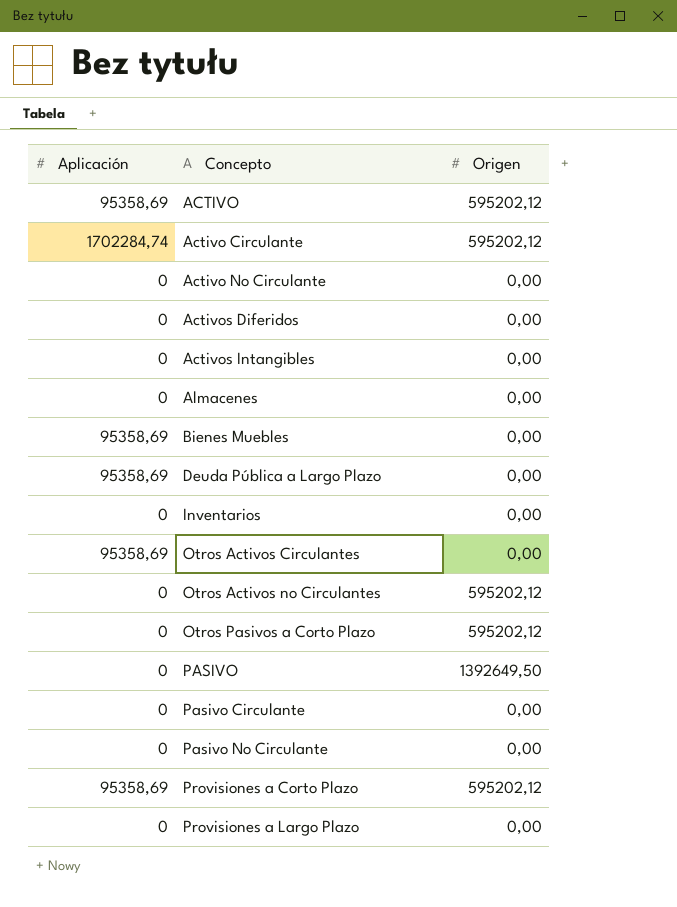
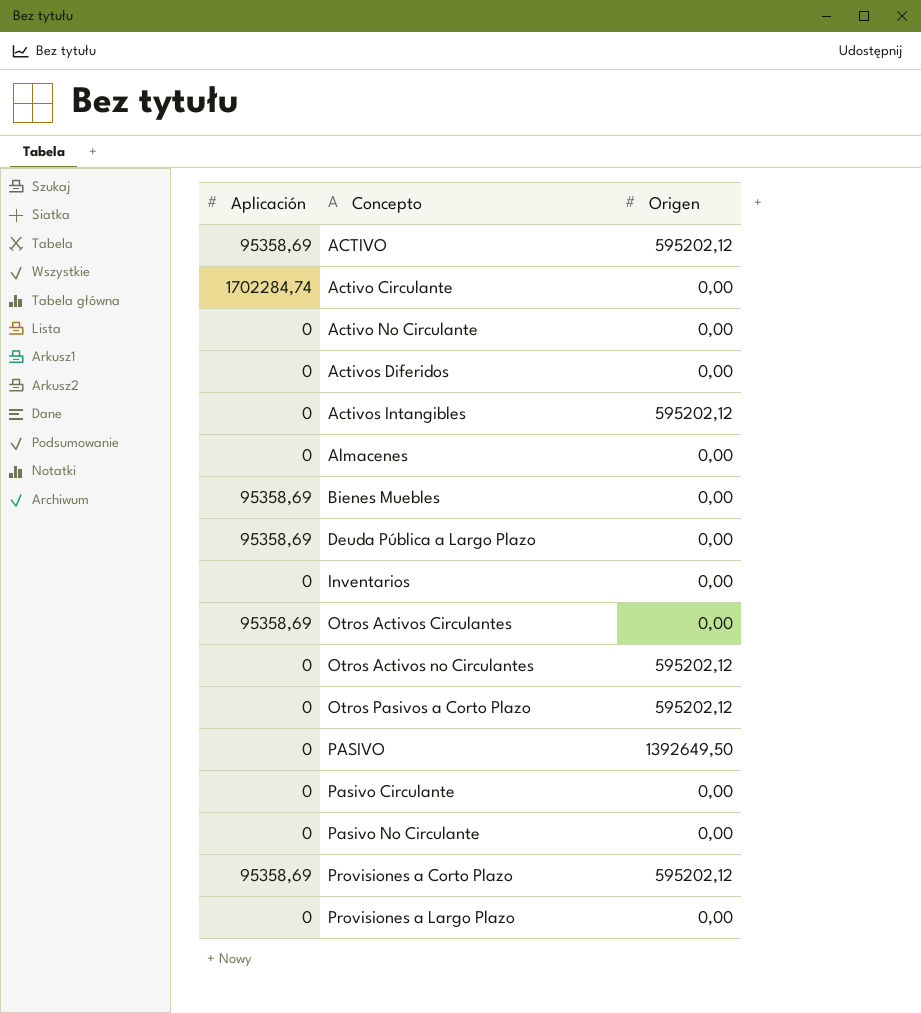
Activo Circulante | Origen: 595202,12 -> 0,00
Activos Intangibles | Origen: 0,00 -> 595202,12

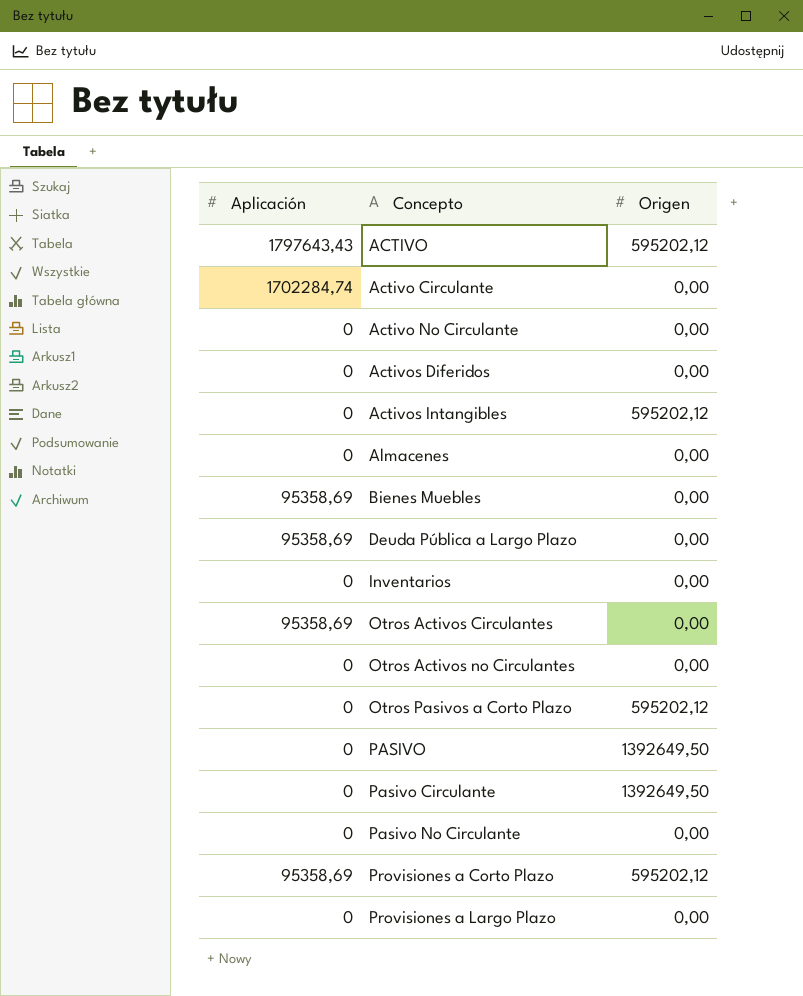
ACTIVO | Aplicación: 95358,69 -> 1797643,43
Otros Activos no Circulantes | Origen: 595202,12 -> 0,00
Pasivo Circulante | Origen: 0,00 -> 1392649,50

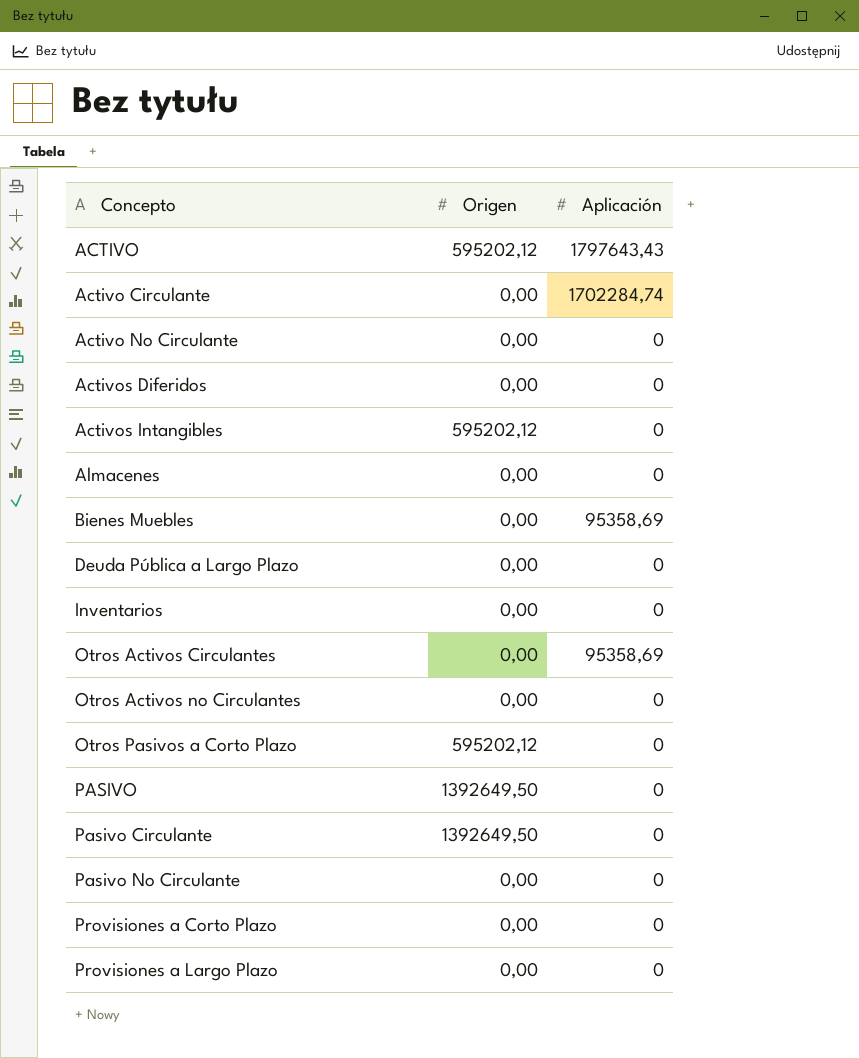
column Aplicación | position: 1 -> 3
Deuda Pública a Largo Plazo | Aplicación: 95358,69 -> 0
Provisiones a Corto Plazo | Origen: 595202,12 -> 0,00
Provisiones a Corto Plazo | Aplicación: 95358,69 -> 0

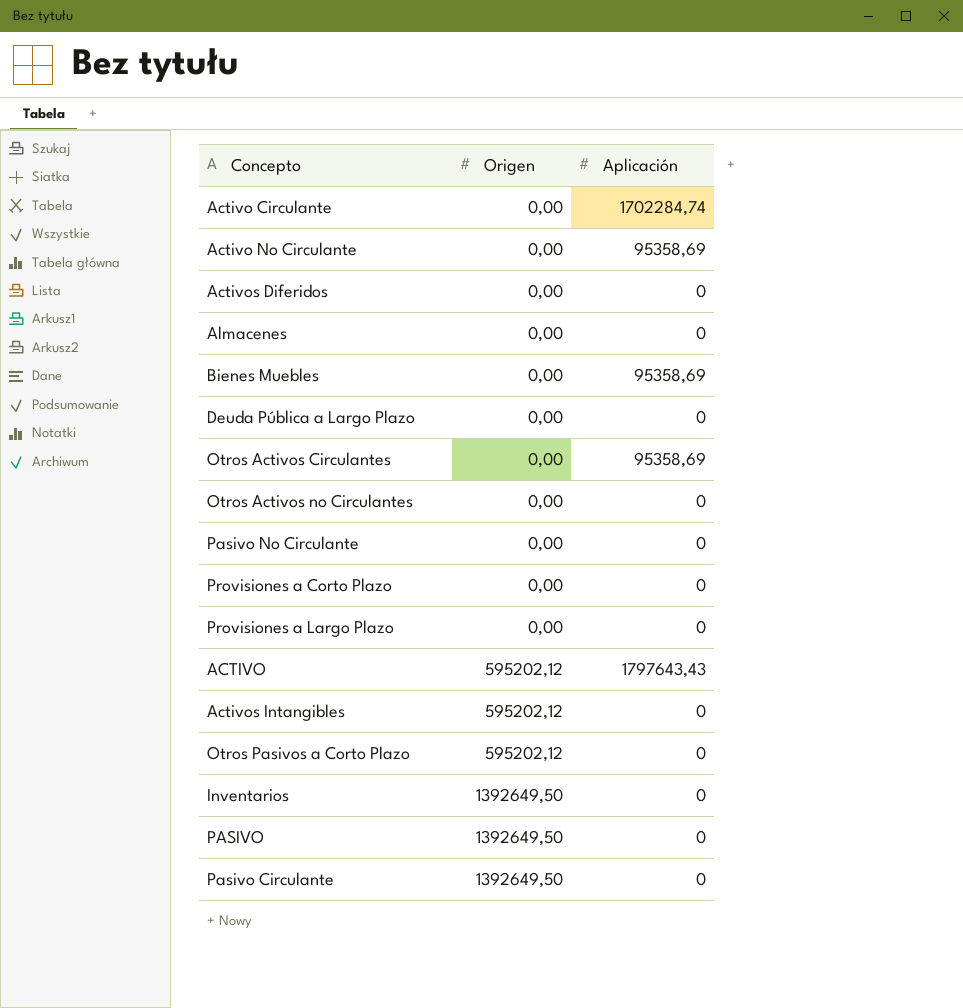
row order: Concepto ascending -> Origen ascending
Activo No Circulante | Aplicación: 0 -> 95358,69
Inventarios | Origen: 0,00 -> 1392649,50

